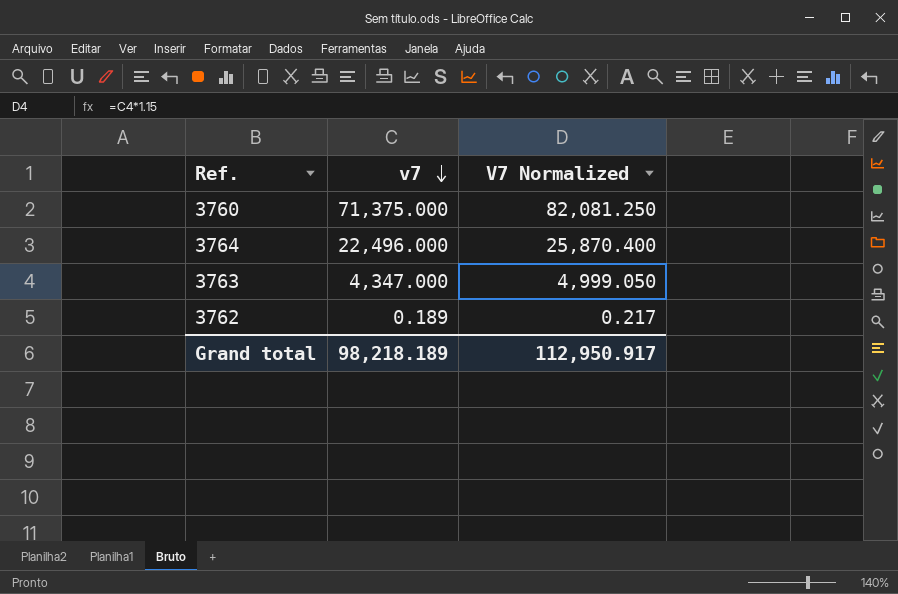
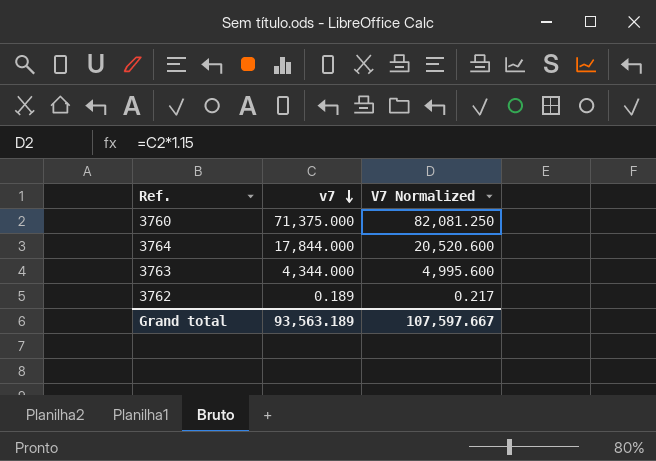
3764 | v7: 22,496.000 -> 17,844.000
3764 | V7 Normalized: 25,870.400 -> 20,520.600
3763 | v7: 4,347.000 -> 4,344.000
3763 | V7 Normalized: 4,999.050 -> 4,995.600
Grand total | v7: 98,218.189 -> 93,563.189
Grand total | V7 Normalized: 112,950.917 -> 107,597.667

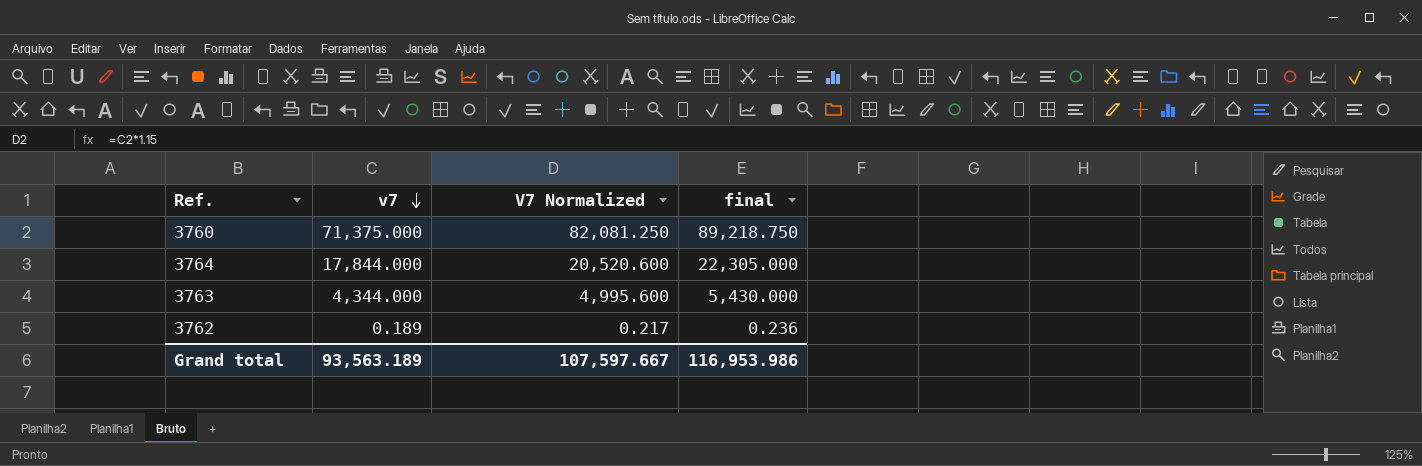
column final | formula: none -> [v7] * 1.25

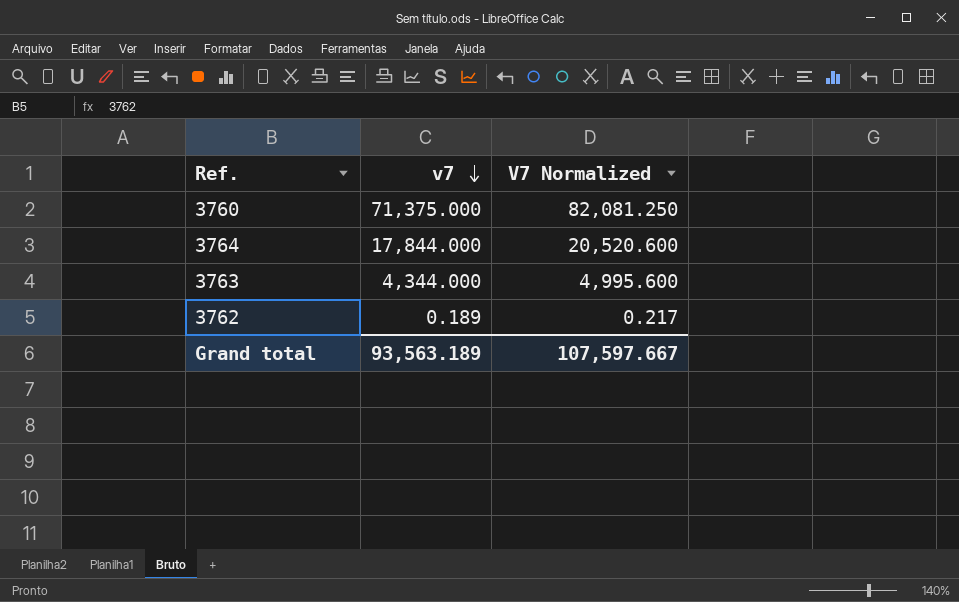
column final | formula: [v7] * 1.25 -> none

